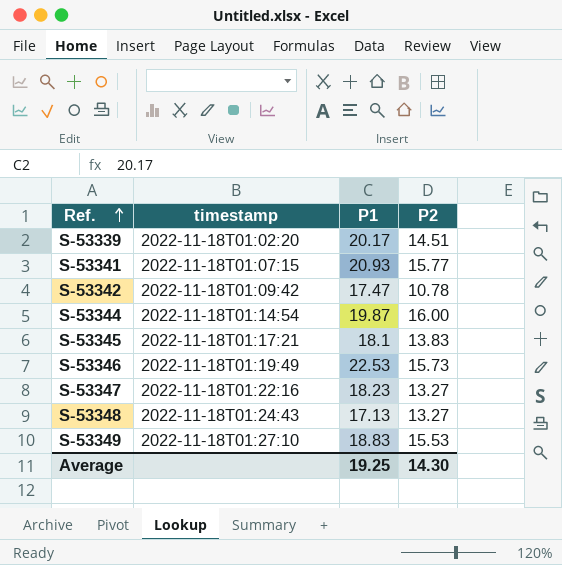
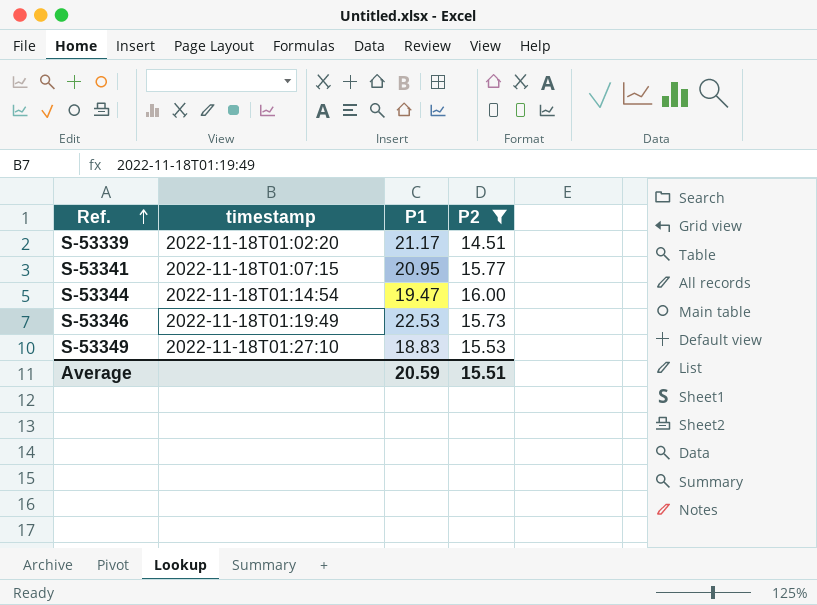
filter: none -> P2 >= 14.51
S-53339 | P1: 20.17 -> 21.17
S-53341 | P1: 20.93 -> 20.95
S-53344 | P1: 19.87 -> 19.47
Average | P1: 19.25 -> 20.59
Average | P2: 14.30 -> 15.51

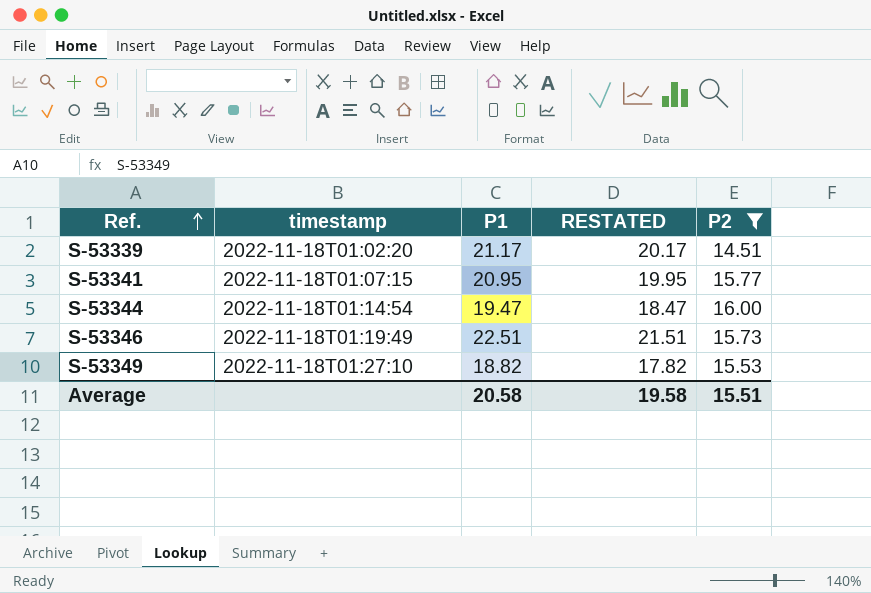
column RESTATED | formula: none -> [P1] - 1
S-53346 | P1: 22.53 -> 22.51
S-53349 | P1: 18.83 -> 18.82
Average | P1: 20.59 -> 20.58

